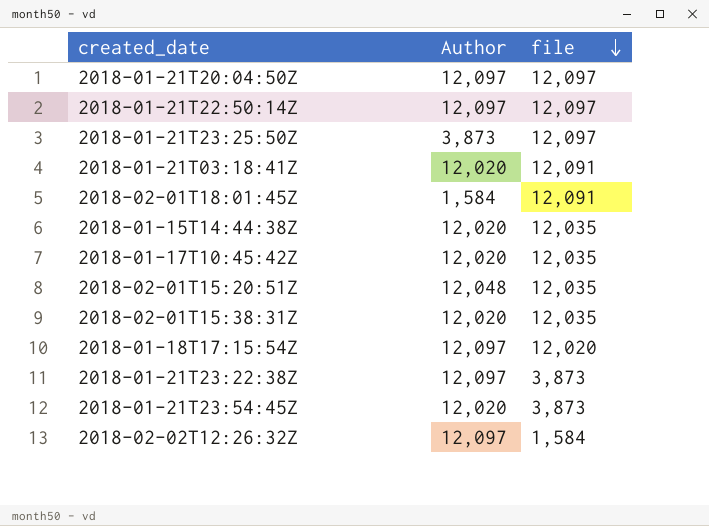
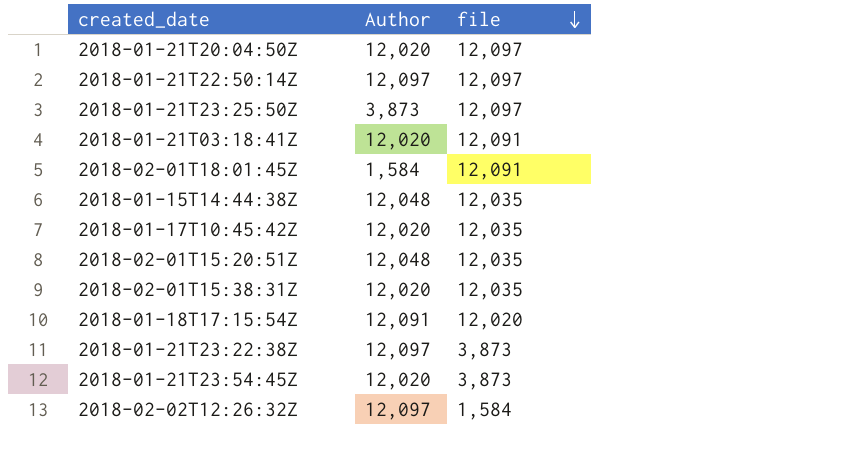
2018-01-21T20:04:50Z | Author: 12,097 -> 12,020
2018-01-15T14:44:38Z | Author: 12,020 -> 12,048
2018-01-18T17:15:54Z | Author: 12,097 -> 12,091

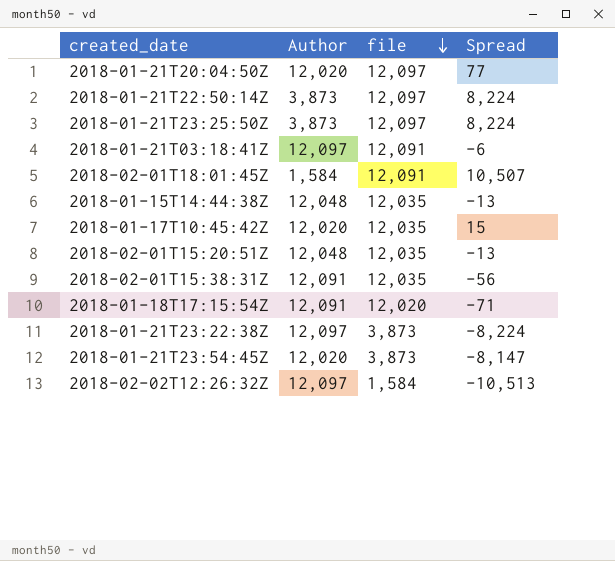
column Spread | formula: none -> [file] - [Author]
2018-01-21T22:50:14Z | Author: 12,097 -> 3,873
2018-01-21T03:18:41Z | Author: 12,020 -> 12,097
2018-02-01T15:38:31Z | Author: 12,020 -> 12,091

